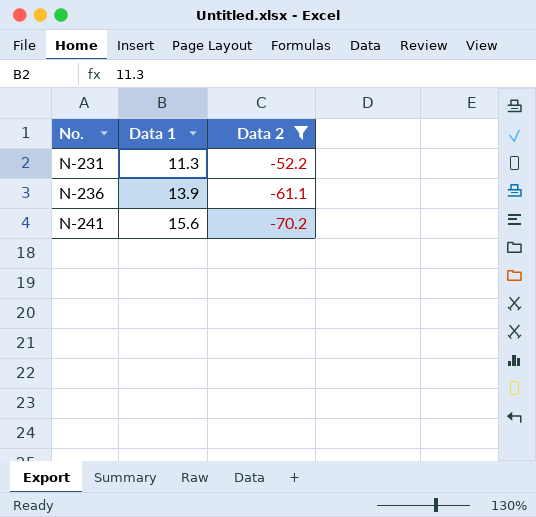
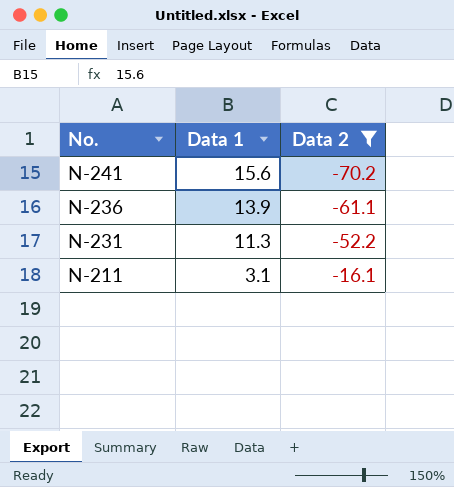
row order: No. ascending -> No. descending
row N-211: none -> 3.1 | -16.1

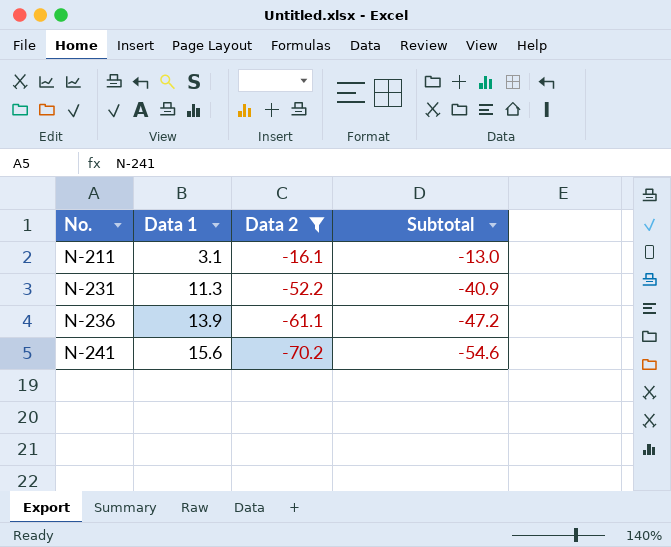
row order: No. descending -> No. ascending
column Subtotal | formula: none -> [Data 1] + [Data 2]

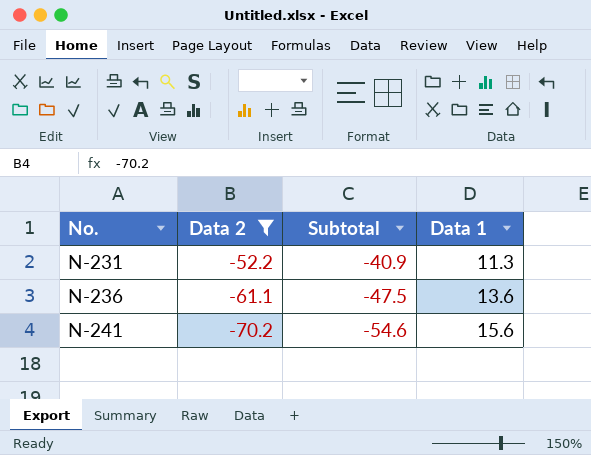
column Data 1 | position: 2 -> 4
row N-211: 3.1 | -16.1 | -13.0 -> none
N-236 | Subtotal: -47.2 -> -47.5
N-236 | Data 1: 13.9 -> 13.6

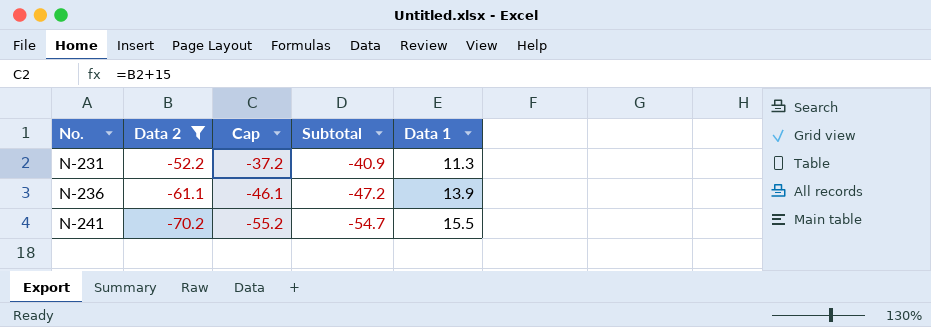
column Cap | formula: none -> [Data 2] + 15
N-236 | Subtotal: -47.5 -> -47.2
N-236 | Data 1: 13.6 -> 13.9
N-241 | Subtotal: -54.6 -> -54.7
N-241 | Data 1: 15.6 -> 15.5

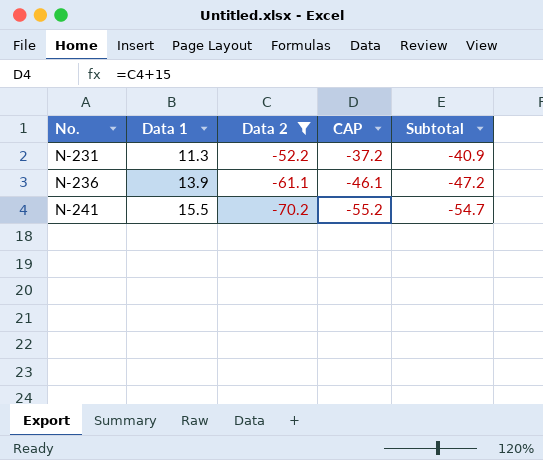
column Data 1 | position: 5 -> 2
column name: Cap -> CAP

